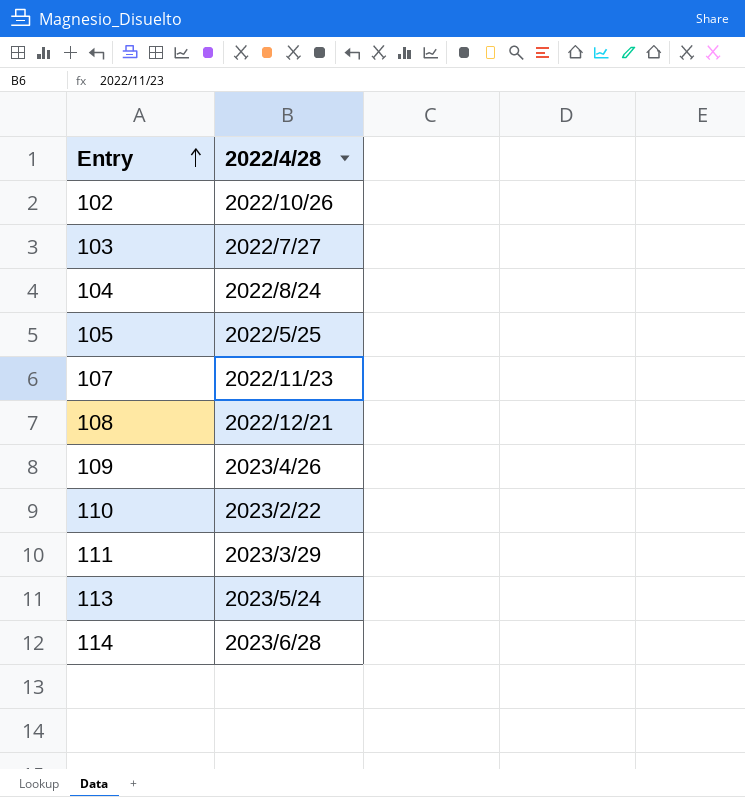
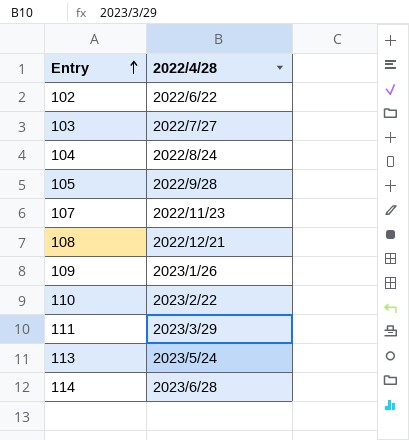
102 | 2022/4/28: 2022/10/26 -> 2022/6/22
105 | 2022/4/28: 2022/5/25 -> 2022/9/28
109 | 2022/4/28: 2023/4/26 -> 2023/1/26

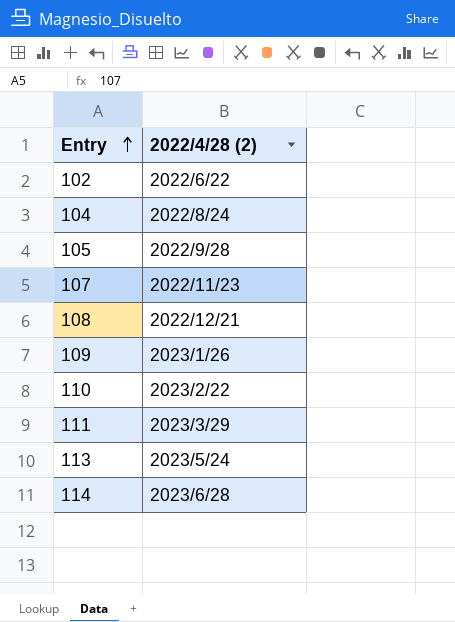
column name: 2022/4/28 -> 2022/4/28 (2)
row 103: 2022/7/27 -> none

